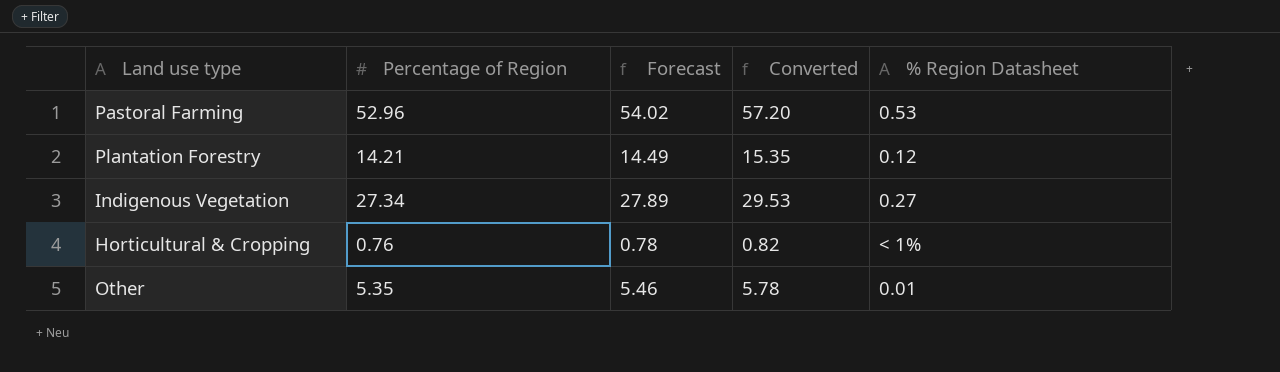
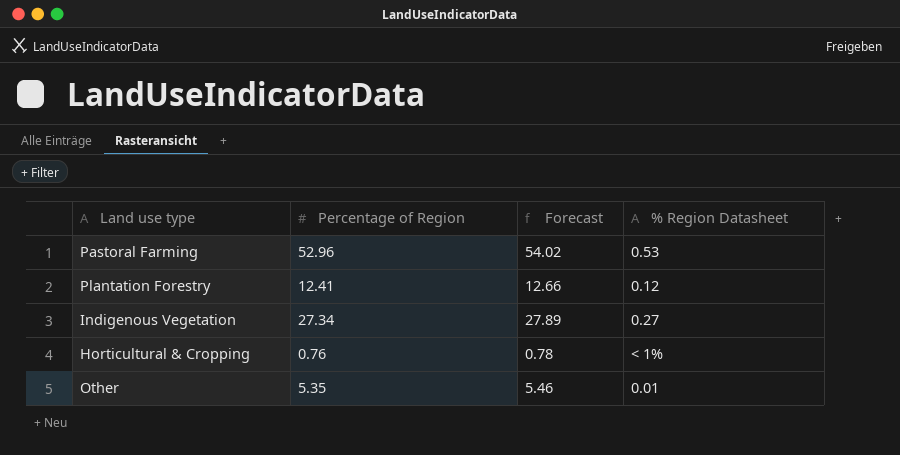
column Converted | formula: [Percentage of Region] * 1.08 -> none
Plantation Forestry | Percentage of Region: 14.21 -> 12.41
Plantation Forestry | Forecast: 14.49 -> 12.66

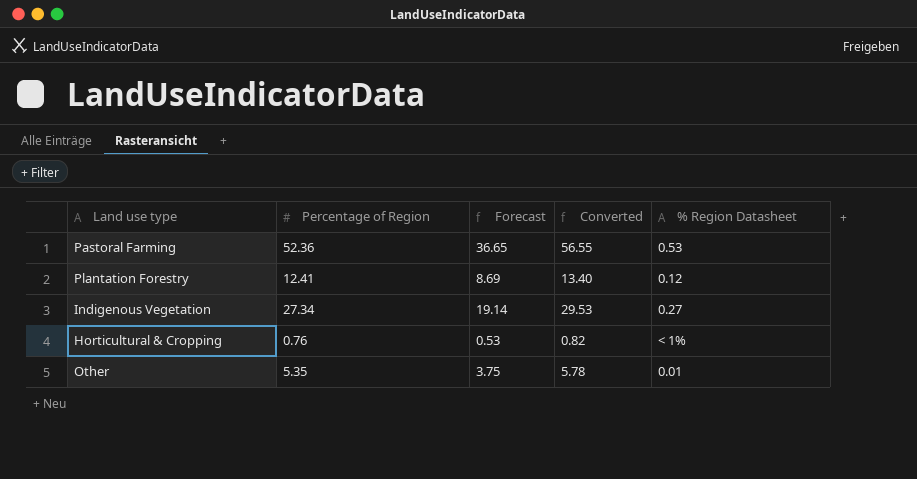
column Forecast | formula: [Percentage of Region] * 1.02 -> [Percentage of Region] * 0.7
column Converted | formula: none -> [Percentage of Region] * 1.08
Pastoral Farming | Percentage of Region: 52.96 -> 52.36

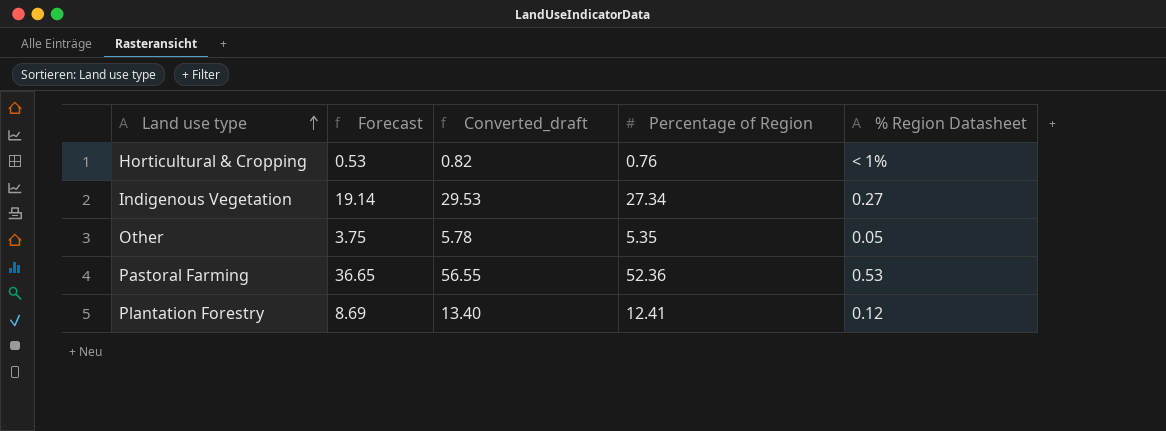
row order: none -> Land use type ascending
column name: Converted -> Converted_draft
column Percentage of Region | position: 2 -> 4
Other | % Region Datasheet: 0.01 -> 0.05

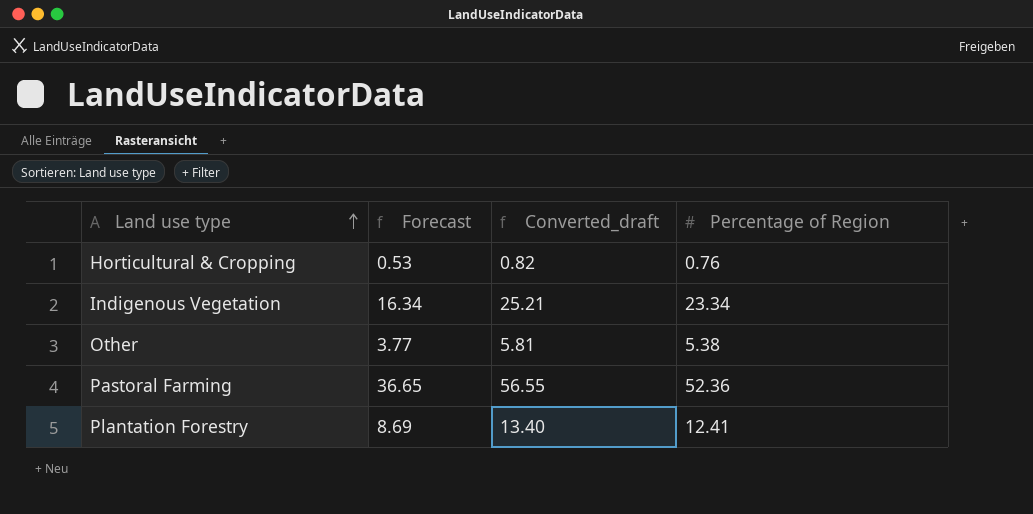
column % Region Datasheet | position: 5 -> none
Indigenous Vegetation | Forecast: 19.14 -> 16.34
Indigenous Vegetation | Converted_draft: 29.53 -> 25.21
Indigenous Vegetation | Percentage of Region: 27.34 -> 23.34
Other | Forecast: 3.75 -> 3.77
Other | Converted_draft: 5.78 -> 5.81
Other | Percentage of Region: 5.35 -> 5.38

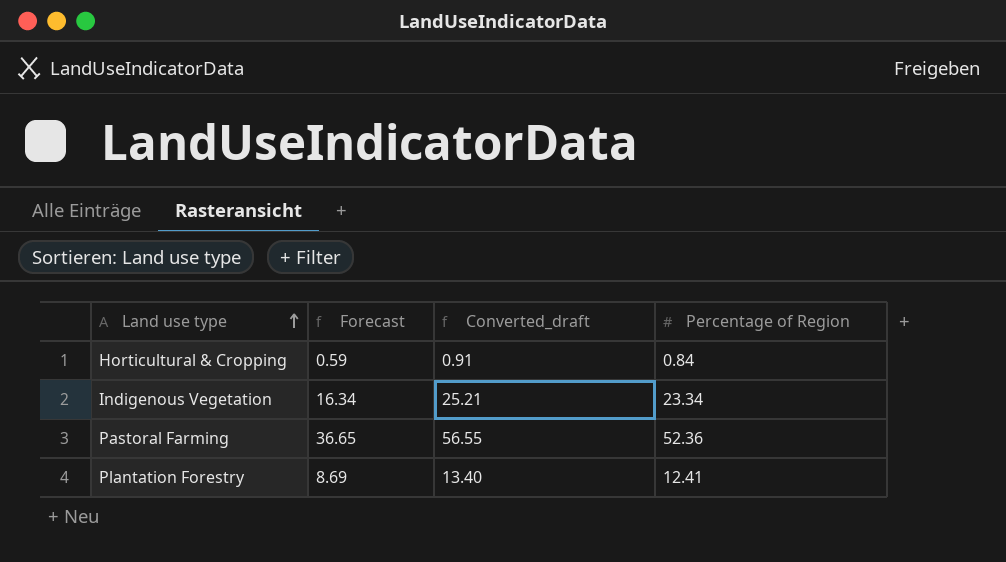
row Other: 3.77 | 5.81 | 5.38 -> none
Horticultural & Cropping | Forecast: 0.53 -> 0.59
Horticultural & Cropping | Converted_draft: 0.82 -> 0.91
Horticultural & Cropping | Percentage of Region: 0.76 -> 0.84

